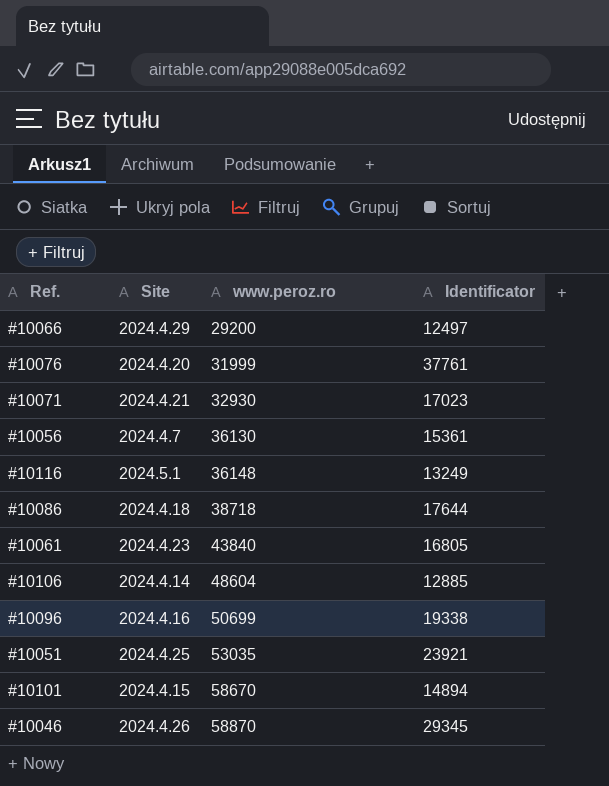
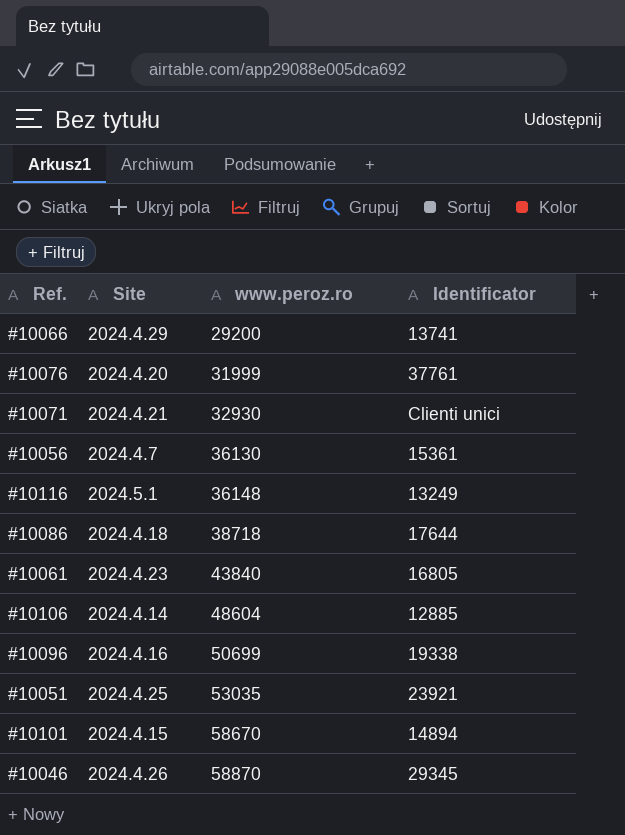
#10066 | Identificator: 12497 -> 13741
#10071 | Identificator: 17023 -> Clienti unici

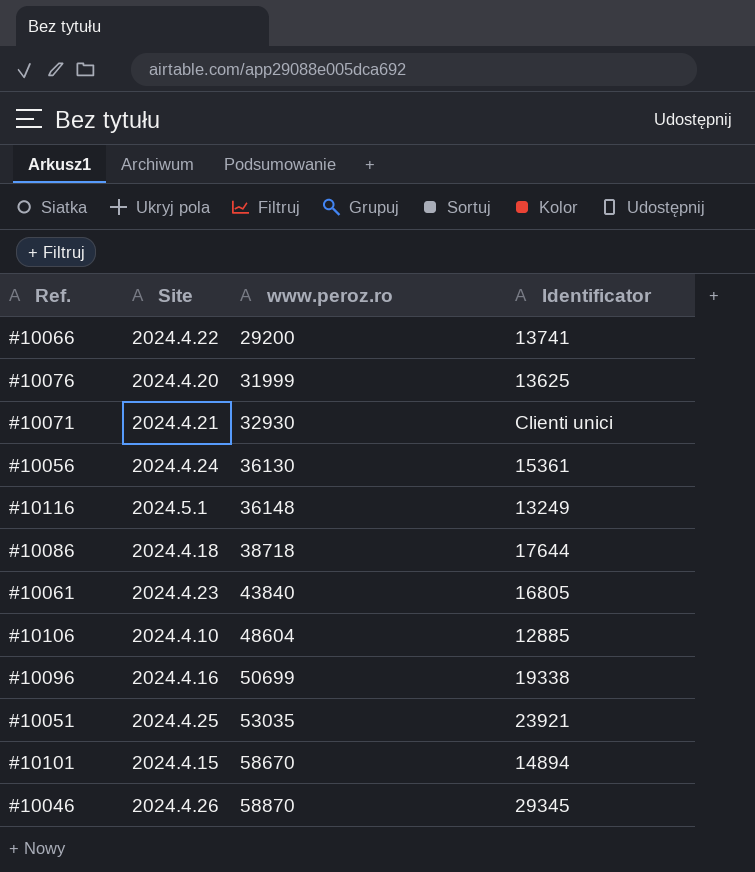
#10066 | Site: 2024.4.29 -> 2024.4.22
#10076 | Identificator: 37761 -> 13625
#10056 | Site: 2024.4.7 -> 2024.4.24
#10106 | Site: 2024.4.14 -> 2024.4.10

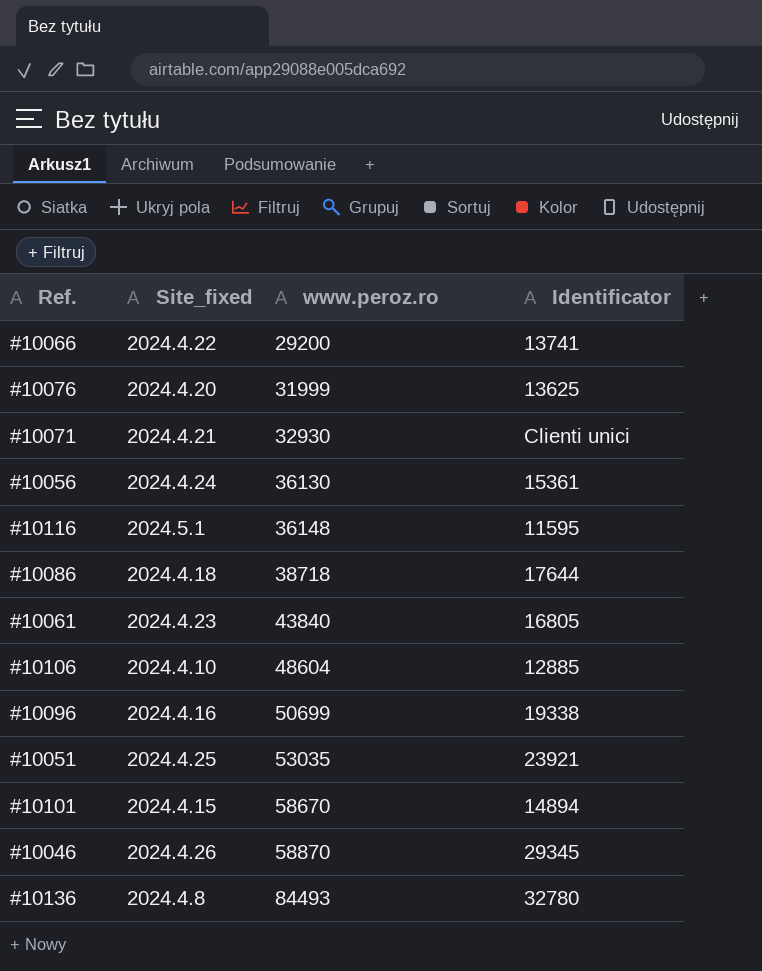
column name: Site -> Site_fixed
#10116 | Identificator: 13249 -> 11595
row #10136: none -> 2024.4.8 | 84493 | 32780

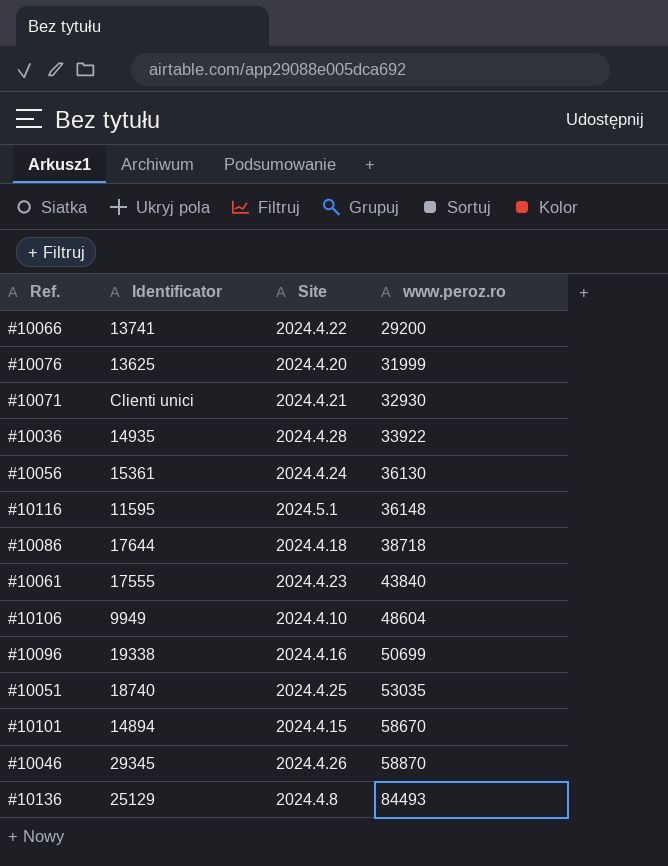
column Identificator | position: 4 -> 2
column name: Site_fixed -> Site
row #10036: none -> 14935 | 2024.4.28 | 33922
#10061 | Identificator: 16805 -> 17555
#10106 | Identificator: 12885 -> 9949
#10051 | Identificator: 23921 -> 18740
#10136 | Identificator: 32780 -> 25129

